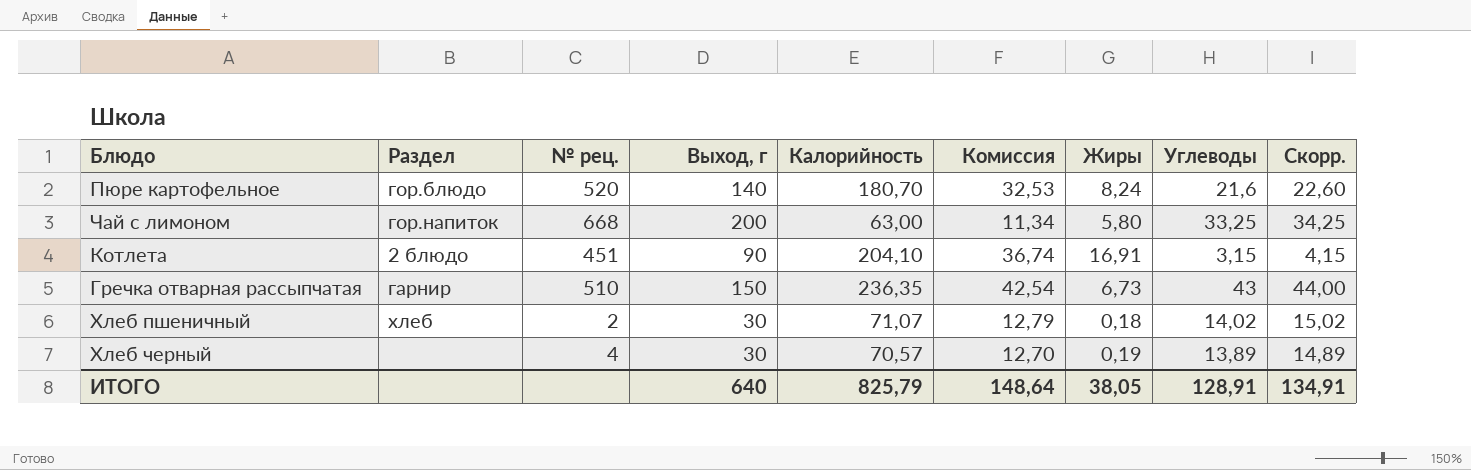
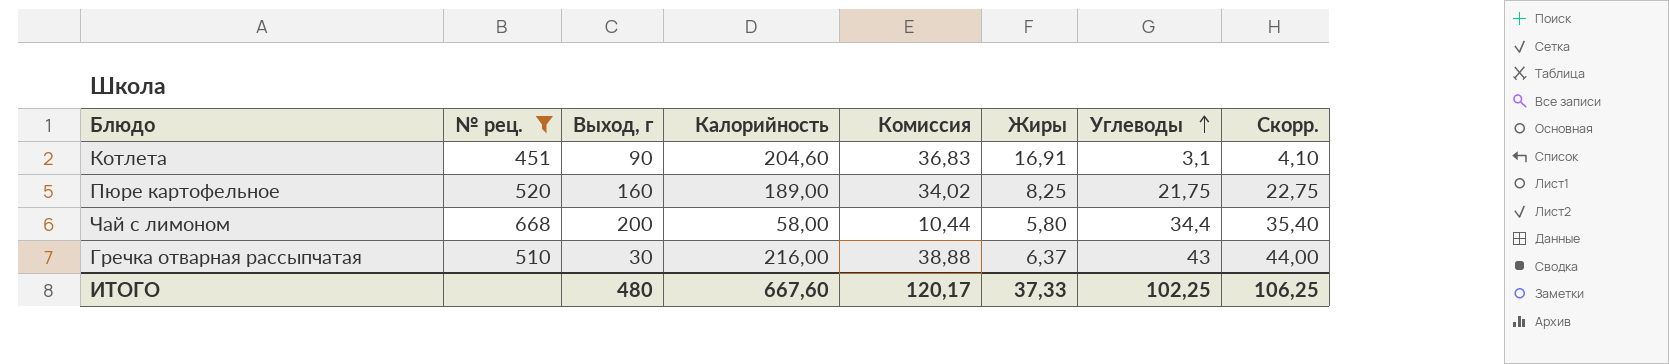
filter: none -> № рец. >= 451
row order: none -> Углеводы ascending
column Раздел | position: 2 -> none
Котлета | Калорийность: 204,10 -> 204,60
Котлета | Комиссия: 36,74 -> 36,83
Котлета | Углеводы: 3,15 -> 3,1
Котлета | Скорр.: 4,15 -> 4,10
Пюре картофельное | Выход, г: 140 -> 160
Пюре картофельное | Калорийность: 180,70 -> 189,00
Пюре картофельное | Комиссия: 32,53 -> 34,02
Пюре картофельное | Жиры: 8,24 -> 8,25
Пюре картофельное | Углеводы: 21,6 -> 21,75
Пюре картофельное | Скорр.: 22,60 -> 22,75
Чай с лимоном | Калорийность: 63,00 -> 58,00
Чай с лимоном | Комиссия: 11,34 -> 10,44
Чай с лимоном | Углеводы: 33,25 -> 34,4
Чай с лимоном | Скорр.: 34,25 -> 35,40
Гречка отварная рассыпчатая | Выход, г: 150 -> 30
Гречка отварная рассыпчатая | Калорийность: 236,35 -> 216,00
Гречка отварная рассыпчатая | Комиссия: 42,54 -> 38,88
Гречка отварная рассыпчатая | Жиры: 6,73 -> 6,37
ИТОГО | Выход, г: 640 -> 480
ИТОГО | Калорийность: 825,79 -> 667,60
ИТОГО | Комиссия: 148,64 -> 120,17
ИТОГО | Жиры: 38,05 -> 37,33
ИТОГО | Углеводы: 128,91 -> 102,25
ИТОГО | Скорр.: 134,91 -> 106,25

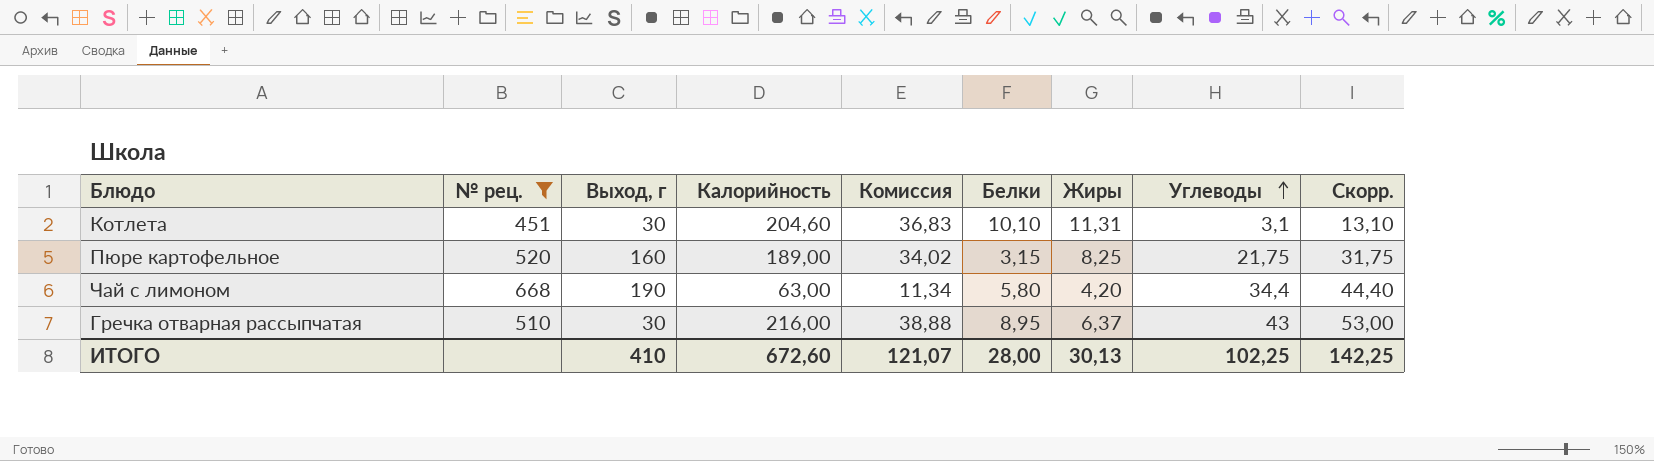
column Белки | position: none -> 6
column Скорр. | formula: [Углеводы] + 1 -> [Углеводы] + 10
Котлета | Выход, г: 90 -> 30
Котлета | Жиры: 16,91 -> 11,31
Чай с лимоном | Выход, г: 200 -> 190
Чай с лимоном | Калорийность: 58,00 -> 63,00
Чай с лимоном | Комиссия: 10,44 -> 11,34
Чай с лимоном | Жиры: 5,80 -> 4,20
ИТОГО | Выход, г: 480 -> 410
ИТОГО | Калорийность: 667,60 -> 672,60
ИТОГО | Комиссия: 120,17 -> 121,07
ИТОГО | Жиры: 37,33 -> 30,13
ИТОГО | Скорр.: 106,25 -> 142,25

